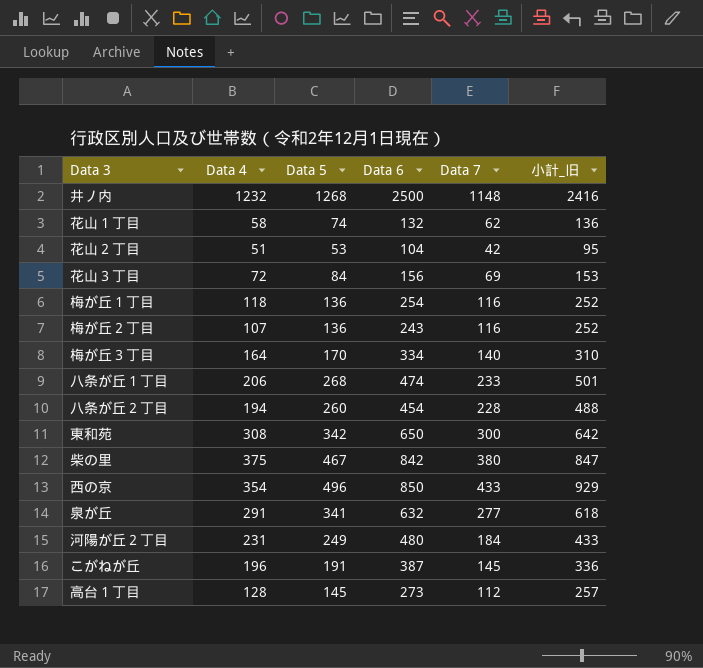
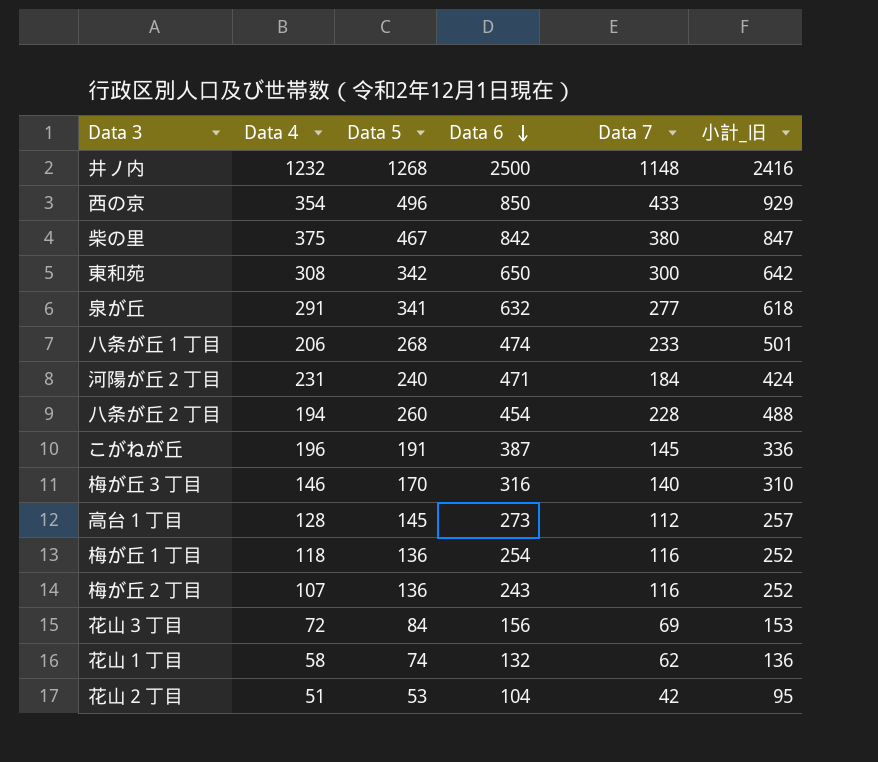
row order: none -> Data 6 descending
河陽が丘２丁目 | Data 5: 249 -> 240
河陽が丘２丁目 | Data 6: 480 -> 471
河陽が丘２丁目 | 小計_旧: 433 -> 424
梅が丘３丁目 | Data 4: 164 -> 146
梅が丘３丁目 | Data 6: 334 -> 316

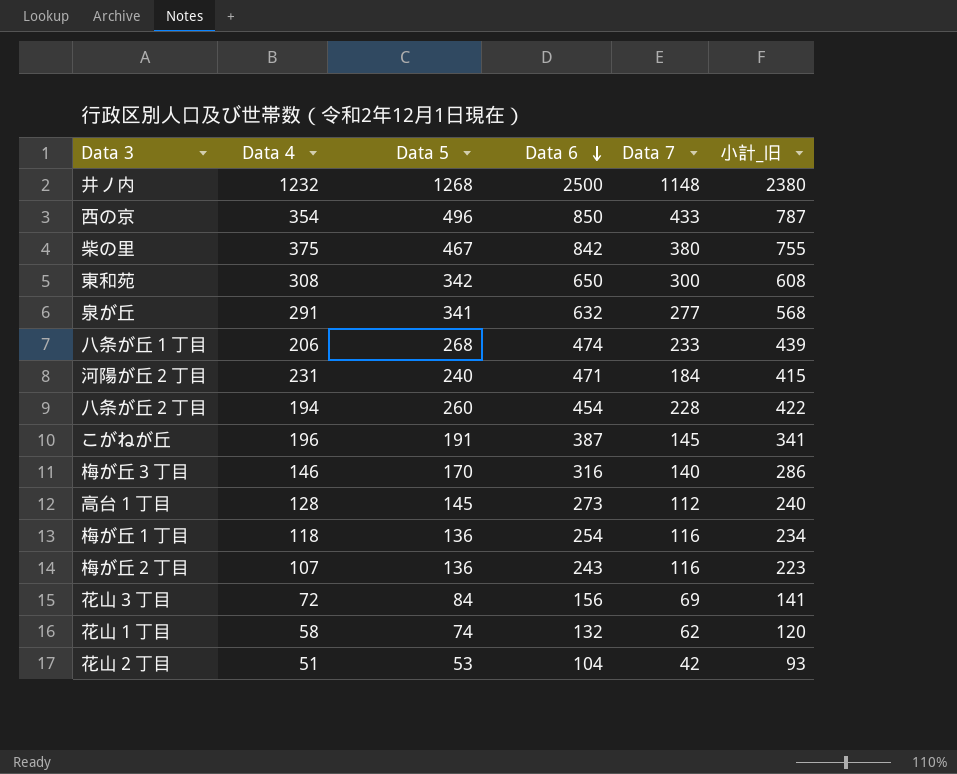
column 小計_旧 | formula: [Data 5] + [Data 7] -> [Data 4] + [Data 7]

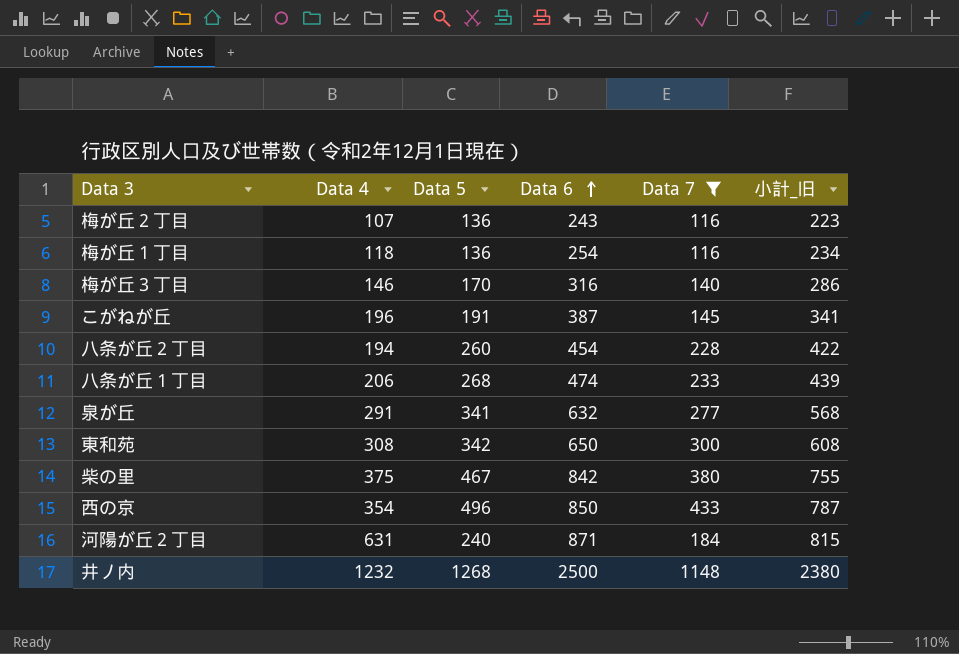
filter: none -> Data 7 >= 116
row order: Data 6 descending -> Data 6 ascending
河陽が丘２丁目 | Data 4: 231 -> 631
河陽が丘２丁目 | Data 6: 471 -> 871
河陽が丘２丁目 | 小計_旧: 415 -> 815

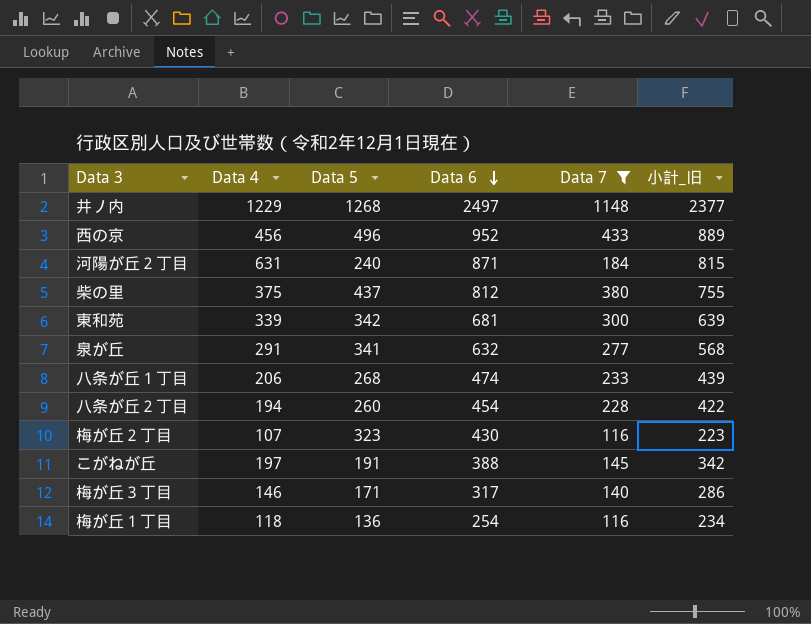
row order: Data 6 ascending -> Data 6 descending
井ノ内 | Data 4: 1232 -> 1229
井ノ内 | Data 6: 2500 -> 2497
井ノ内 | 小計_旧: 2380 -> 2377
西の京 | Data 4: 354 -> 456
西の京 | Data 6: 850 -> 952
西の京 | 小計_旧: 787 -> 889
柴の里 | Data 5: 467 -> 437
柴の里 | Data 6: 842 -> 812
東和苑 | Data 4: 308 -> 339
東和苑 | Data 6: 650 -> 681
東和苑 | 小計_旧: 608 -> 639
梅が丘２丁目 | Data 5: 136 -> 323
梅が丘２丁目 | Data 6: 243 -> 430
こがねが丘 | Data 4: 196 -> 197
こがねが丘 | Data 6: 387 -> 388
こがねが丘 | 小計_旧: 341 -> 342
梅が丘３丁目 | Data 5: 170 -> 171
梅が丘３丁目 | Data 6: 316 -> 317

